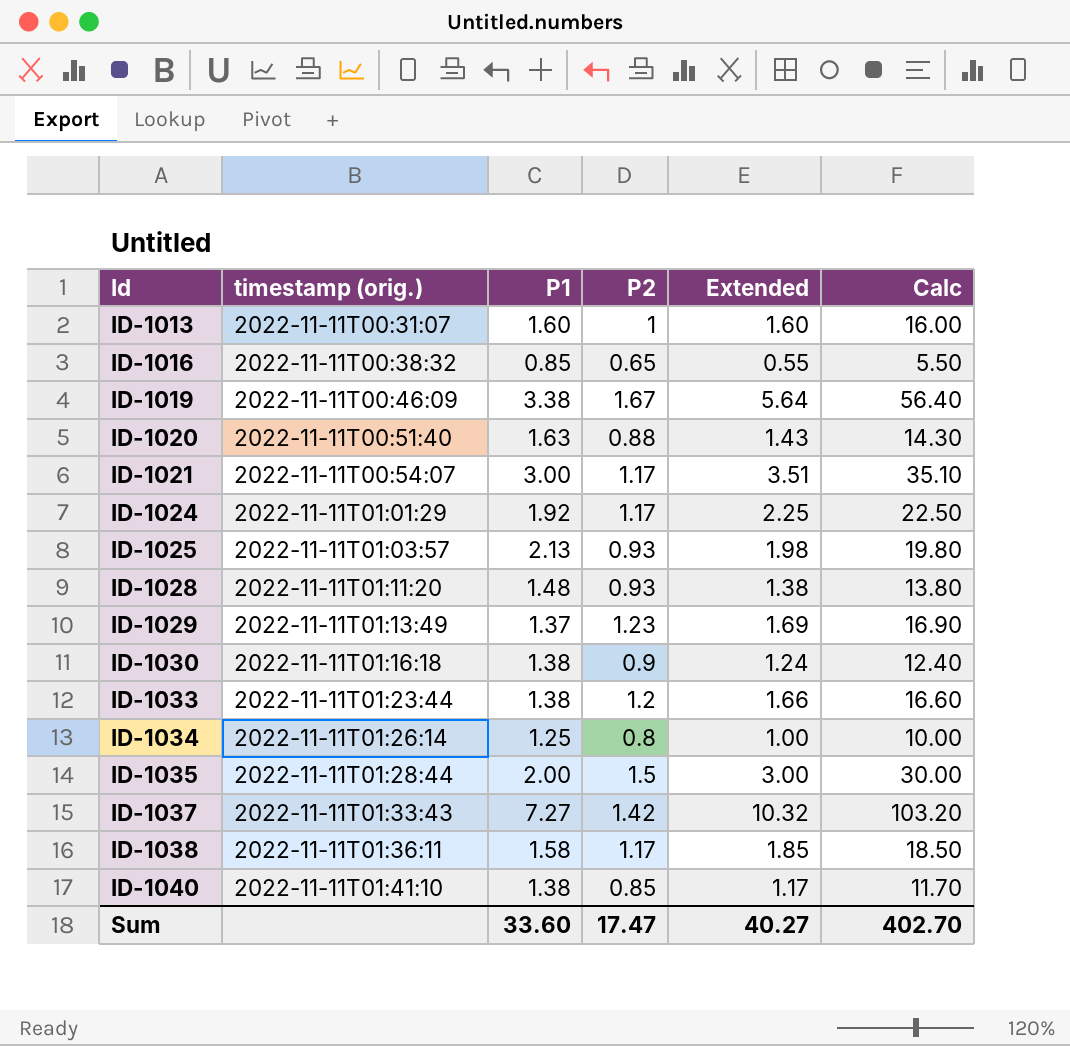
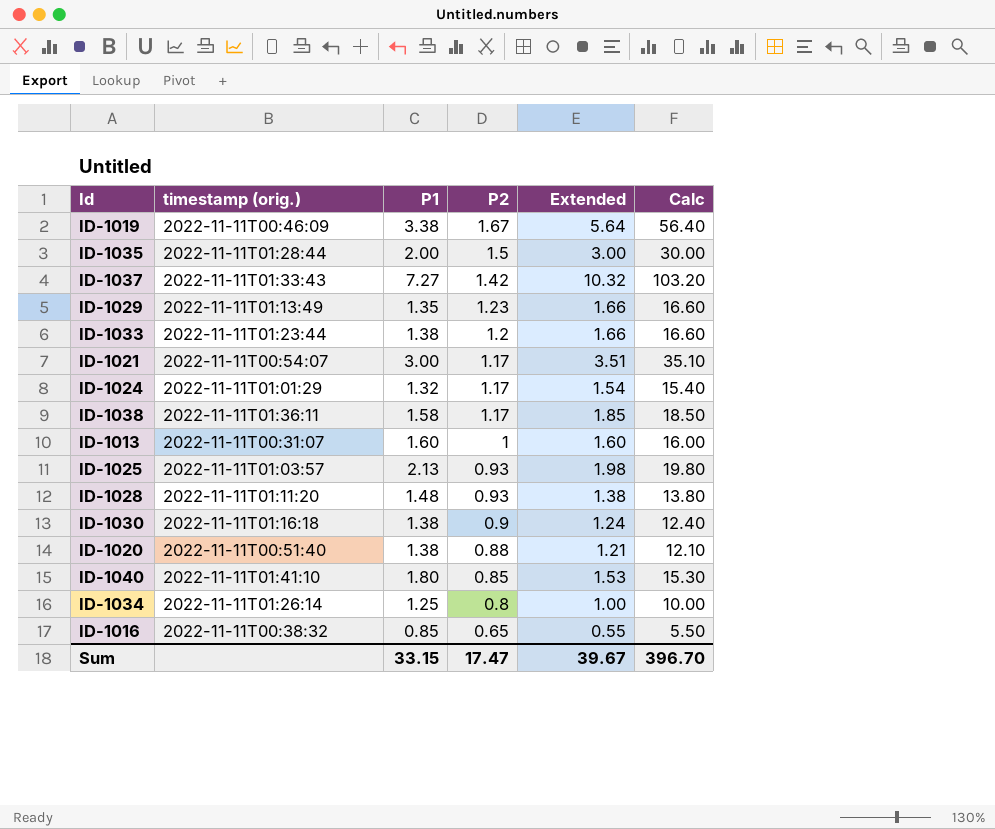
row order: Id ascending -> P2 descending
ID-1029 | P1: 1.37 -> 1.35
ID-1029 | Extended: 1.69 -> 1.66
ID-1029 | Calc: 16.90 -> 16.60
ID-1024 | P1: 1.92 -> 1.32
ID-1024 | Extended: 2.25 -> 1.54
ID-1024 | Calc: 22.50 -> 15.40
ID-1020 | P1: 1.63 -> 1.38
ID-1020 | Extended: 1.43 -> 1.21
ID-1020 | Calc: 14.30 -> 12.10
ID-1040 | P1: 1.38 -> 1.80
ID-1040 | Extended: 1.17 -> 1.53
ID-1040 | Calc: 11.70 -> 15.30
Sum | P1: 33.60 -> 33.15
Sum | Extended: 40.27 -> 39.67
Sum | Calc: 402.70 -> 396.70

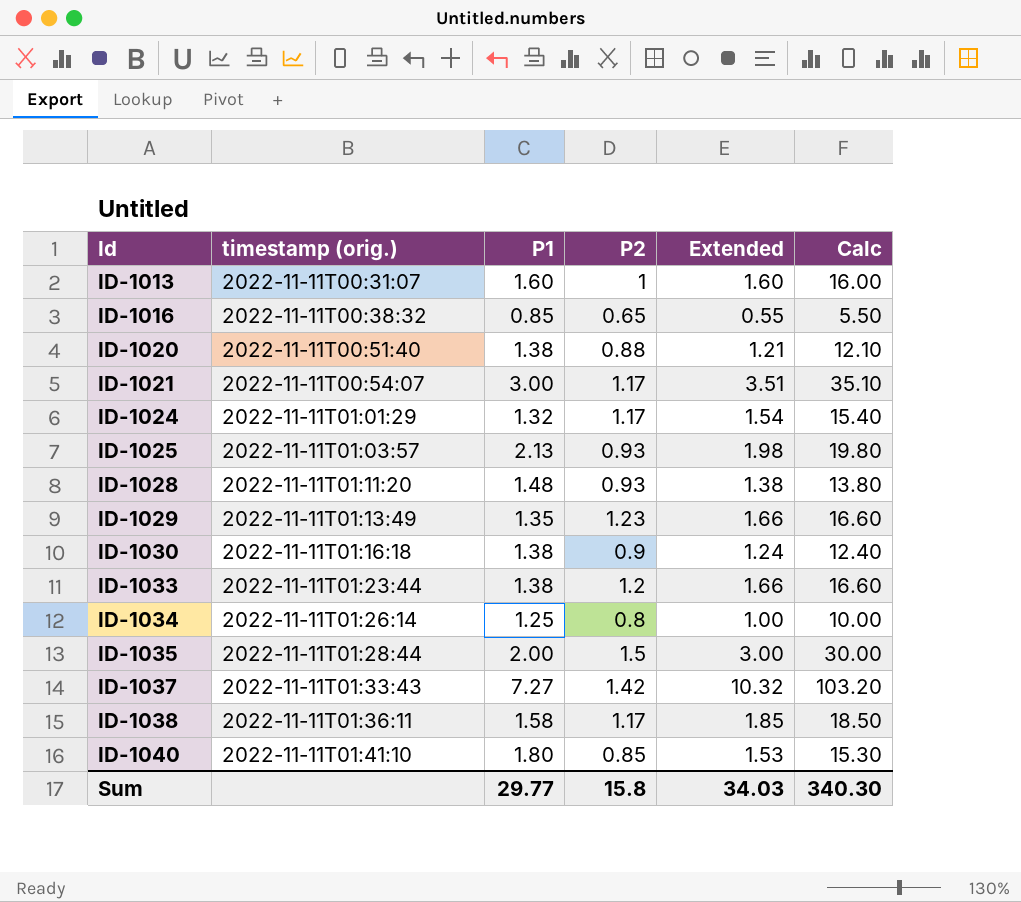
row order: P2 descending -> Id ascending
row ID-1019: 2022-11-11T00:46:09 | 3.38 | 1.67 | 5.64 | 56.40 -> none
Sum | P1: 33.15 -> 29.77
Sum | P2: 17.47 -> 15.8
Sum | Extended: 39.67 -> 34.03
Sum | Calc: 396.70 -> 340.30

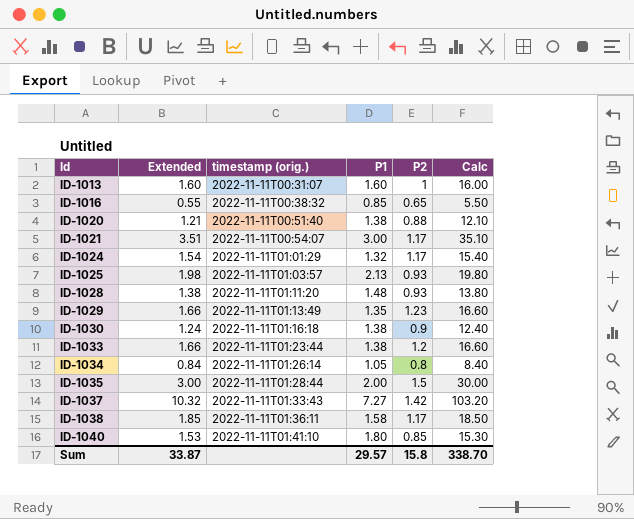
column Extended | position: 5 -> 2
ID-1034 | Extended: 1.00 -> 0.84
ID-1034 | P1: 1.25 -> 1.05
ID-1034 | Calc: 10.00 -> 8.40
Sum | Extended: 34.03 -> 33.87
Sum | P1: 29.77 -> 29.57
Sum | Calc: 340.30 -> 338.70

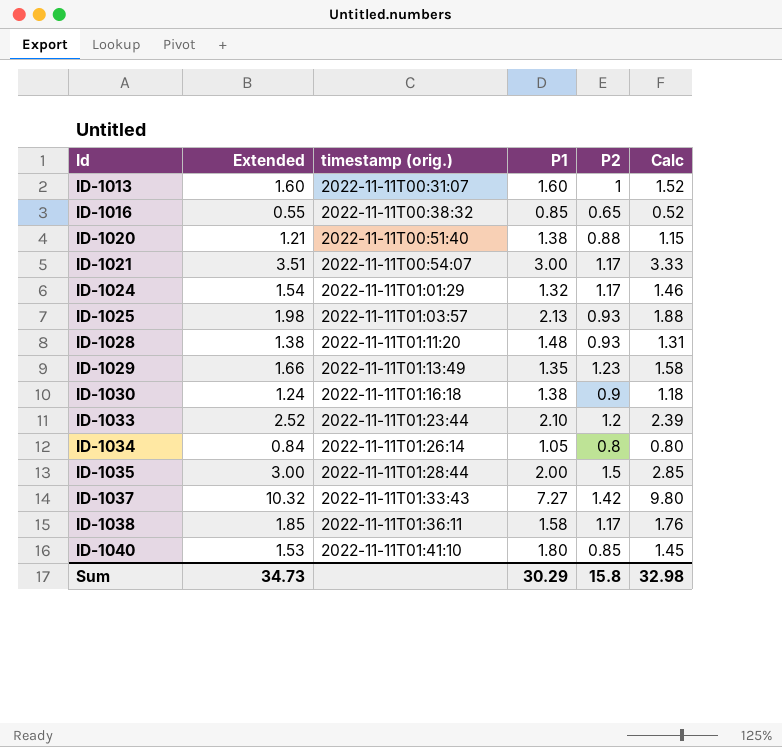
column Calc | formula: [Extended] * 10 -> [Extended] * 0.95
ID-1033 | Extended: 1.66 -> 2.52
ID-1033 | P1: 1.38 -> 2.10
Sum | Extended: 33.87 -> 34.73
Sum | P1: 29.57 -> 30.29
Sum | Calc: 338.70 -> 32.98

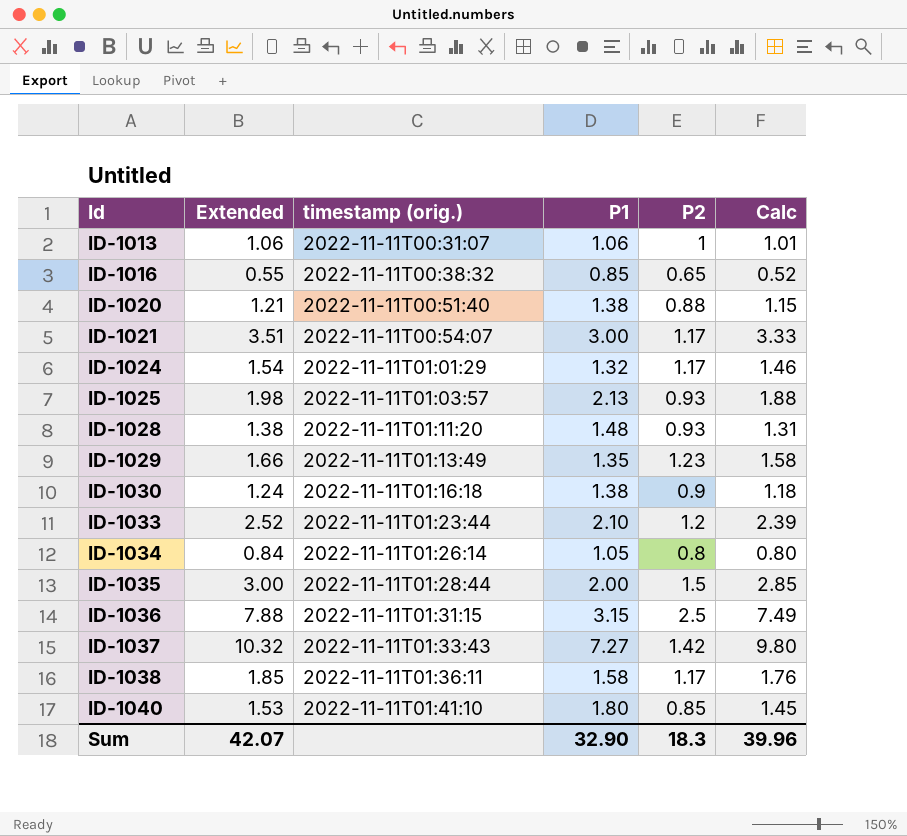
ID-1013 | Extended: 1.60 -> 1.06
ID-1013 | P1: 1.60 -> 1.06
ID-1013 | Calc: 1.52 -> 1.01
row ID-1036: none -> 7.88 | 2022-11-11T01:31:15 | 3.15 | 2.5 | 7.49
Sum | Extended: 34.73 -> 42.07
Sum | P1: 30.29 -> 32.90
Sum | P2: 15.8 -> 18.3
Sum | Calc: 32.98 -> 39.96

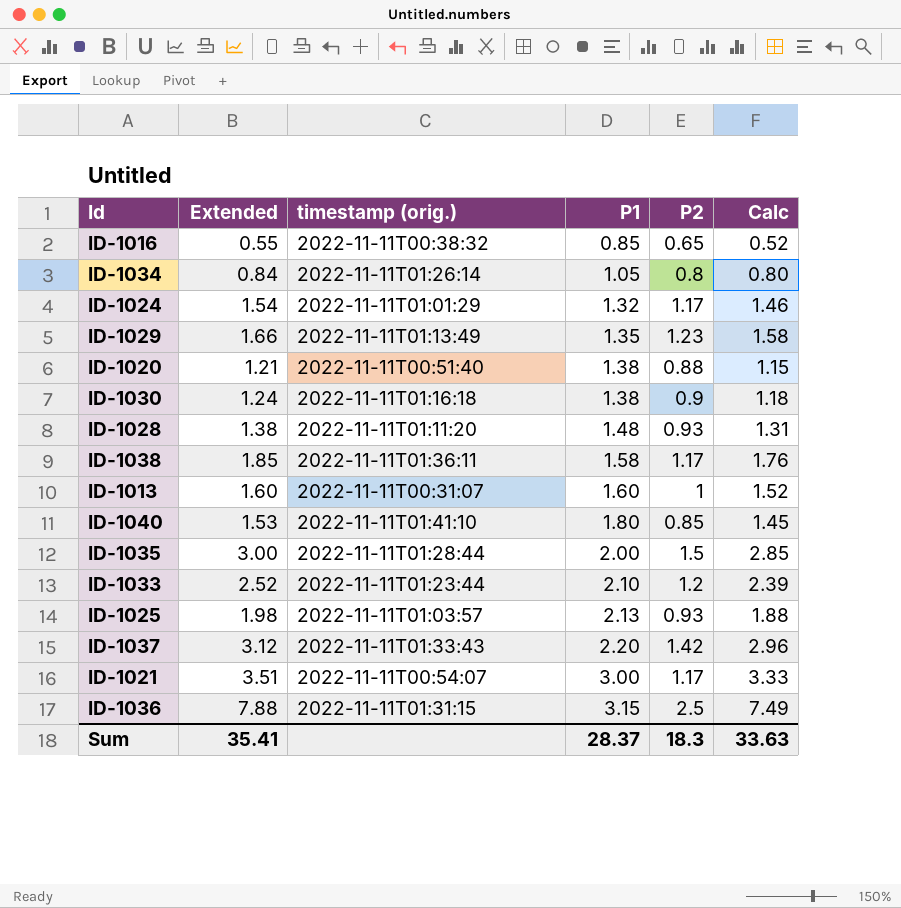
row order: Id ascending -> P1 ascending
ID-1013 | Extended: 1.06 -> 1.60
ID-1013 | P1: 1.06 -> 1.60
ID-1013 | Calc: 1.01 -> 1.52
ID-1037 | Extended: 10.32 -> 3.12
ID-1037 | P1: 7.27 -> 2.20
ID-1037 | Calc: 9.80 -> 2.96
Sum | Extended: 42.07 -> 35.41
Sum | P1: 32.90 -> 28.37
Sum | Calc: 39.96 -> 33.63

